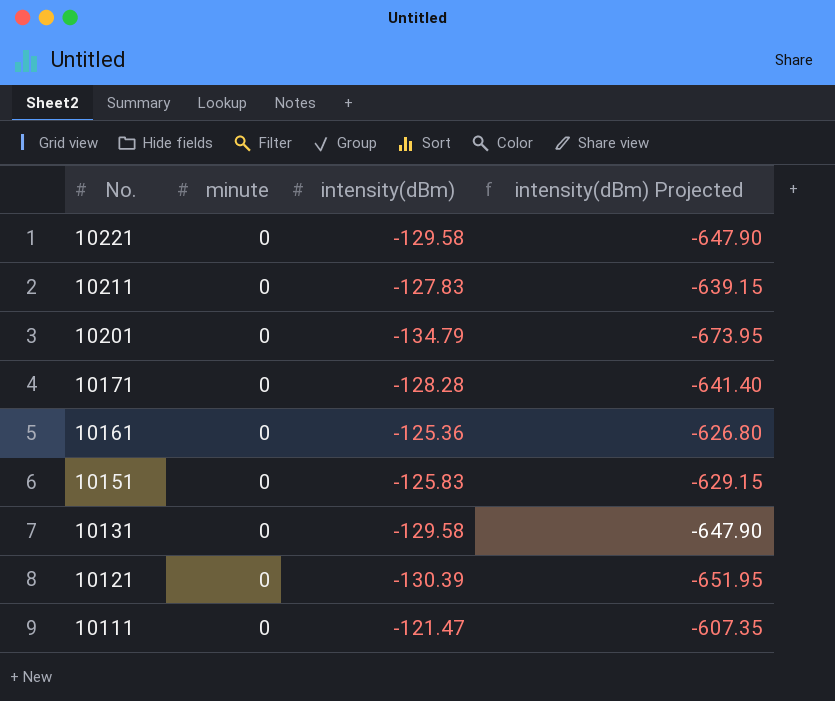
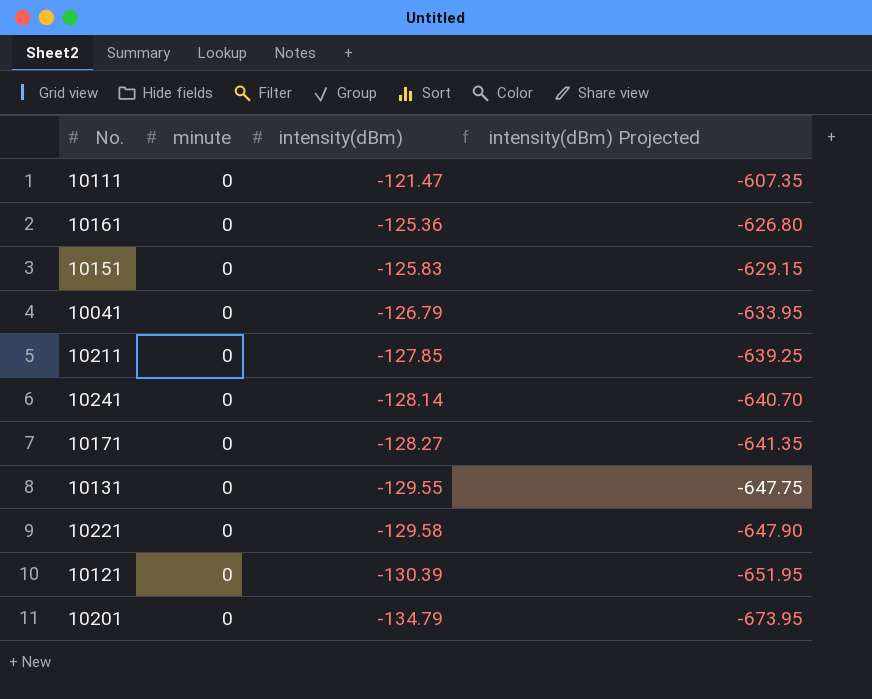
row order: No. descending -> intensity(dBm) descending
row 10041: none -> 0 | -126.79 | -633.95
10211 | intensity(dBm): -127.83 -> -127.85
10211 | intensity(dBm) Projected: -639.15 -> -639.25
row 10241: none -> 0 | -128.14 | -640.70
10171 | intensity(dBm): -128.28 -> -128.27
10171 | intensity(dBm) Projected: -641.40 -> -641.35
10131 | intensity(dBm): -129.58 -> -129.55
10131 | intensity(dBm) Projected: -647.90 -> -647.75

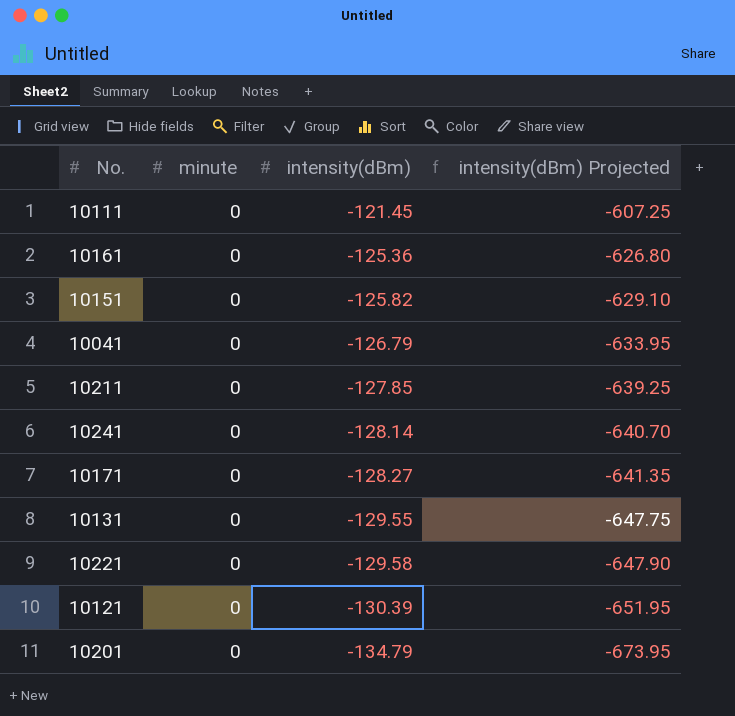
10111 | intensity(dBm): -121.47 -> -121.45
10111 | intensity(dBm) Projected: -607.35 -> -607.25
10151 | intensity(dBm): -125.83 -> -125.82
10151 | intensity(dBm) Projected: -629.15 -> -629.10

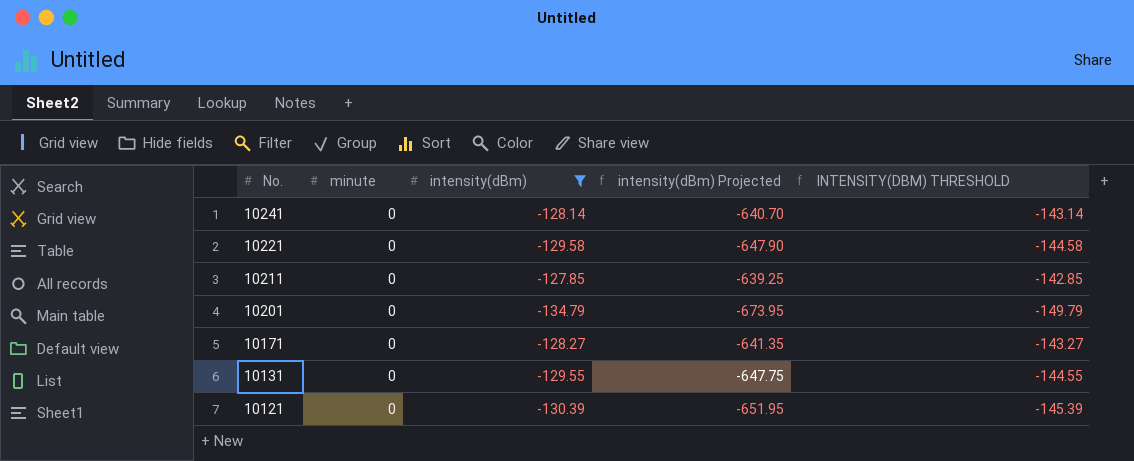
filter: none -> intensity(dBm) <= -127.85
row order: intensity(dBm) descending -> No. descending
column INTENSITY(DBM) THRESHOLD | formula: none -> [intensity(dBm)] - 15

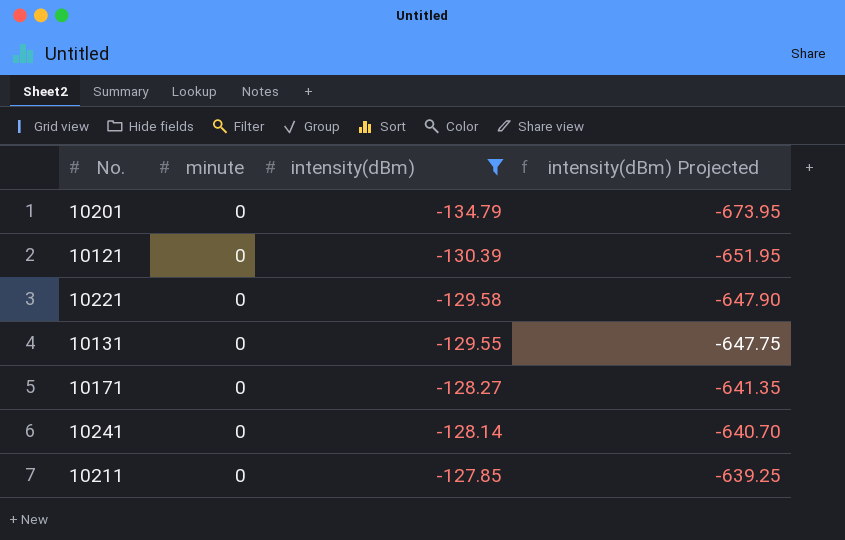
row order: No. descending -> intensity(dBm) ascending
column INTENSITY(DBM) THRESHOLD | formula: [intensity(dBm)] - 15 -> none

